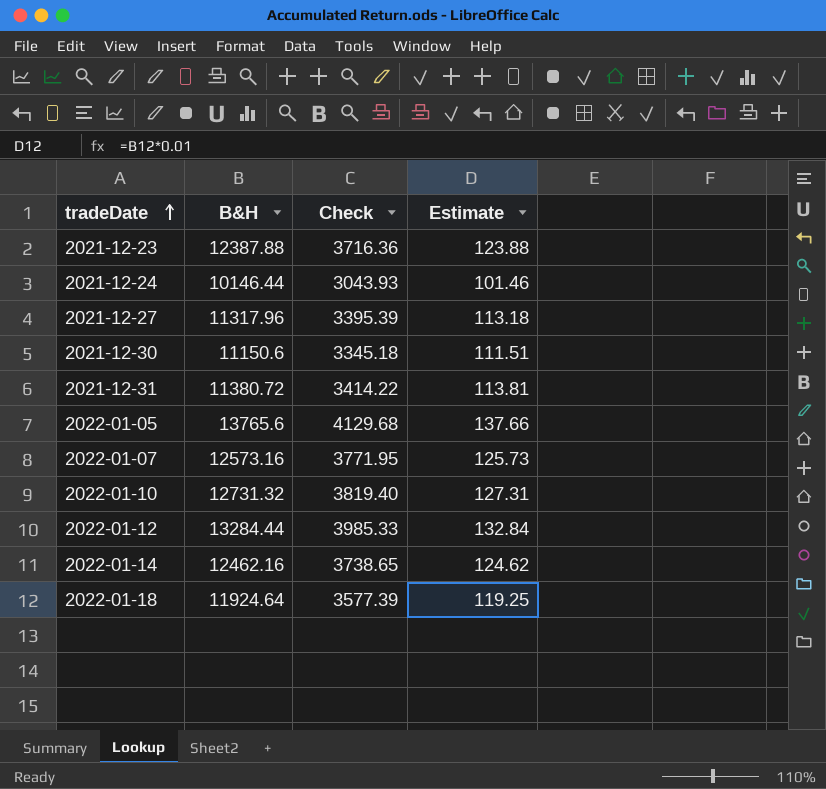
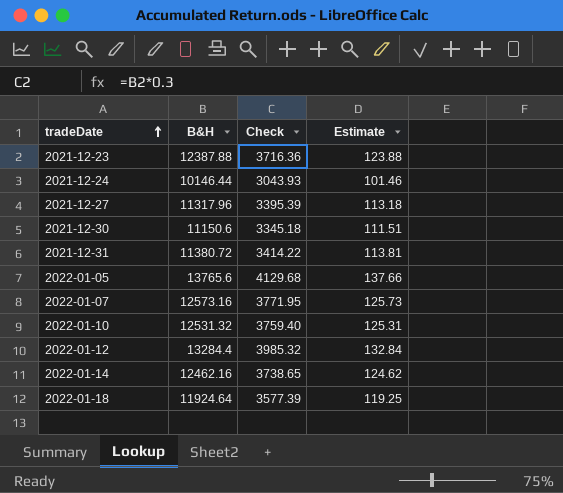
2022-01-10 | B&H: 12731.32 -> 12531.32
2022-01-10 | Check: 3819.40 -> 3759.40
2022-01-10 | Estimate: 127.31 -> 125.31
2022-01-12 | B&H: 13284.44 -> 13284.4
2022-01-12 | Check: 3985.33 -> 3985.32

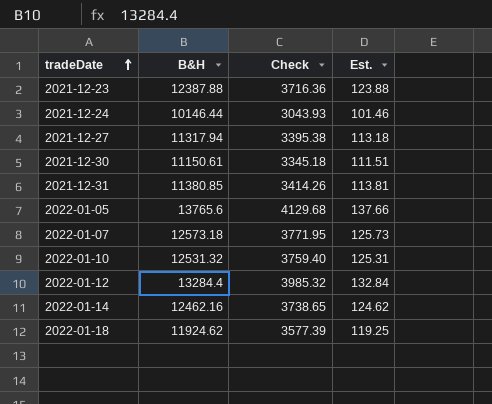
column name: Estimate -> Est.
2021-12-27 | B&H: 11317.96 -> 11317.94
2021-12-27 | Check: 3395.39 -> 3395.38
2021-12-30 | B&H: 11150.6 -> 11150.61
2021-12-31 | B&H: 11380.72 -> 11380.85
2021-12-31 | Check: 3414.22 -> 3414.26
2022-01-07 | B&H: 12573.16 -> 12573.18
2022-01-18 | B&H: 11924.64 -> 11924.62

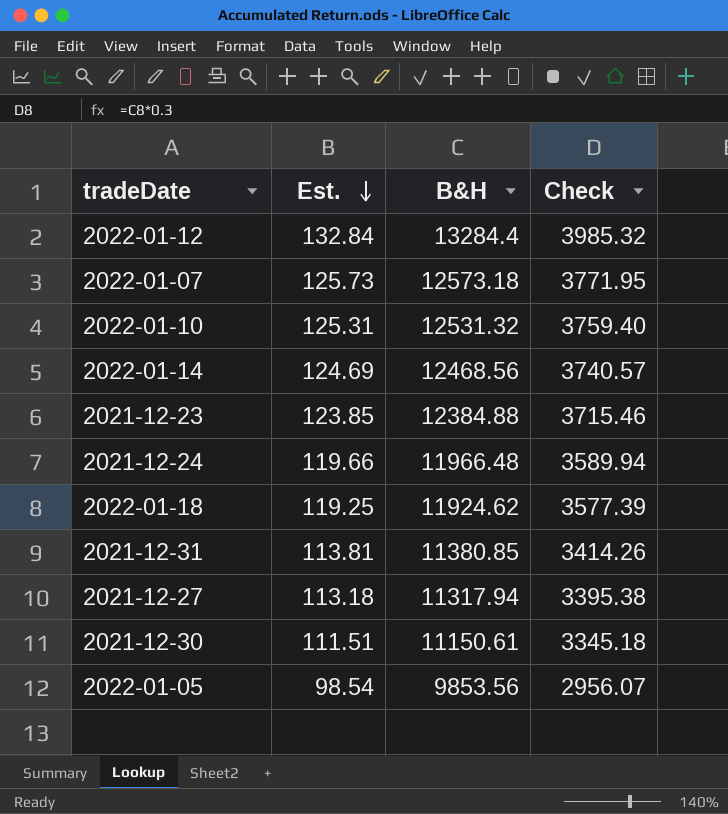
row order: tradeDate ascending -> Est. descending
column Est. | position: 4 -> 2
2022-01-14 | Est.: 124.62 -> 124.69
2022-01-14 | B&H: 12462.16 -> 12468.56
2022-01-14 | Check: 3738.65 -> 3740.57
2021-12-23 | Est.: 123.88 -> 123.85
2021-12-23 | B&H: 12387.88 -> 12384.88
2021-12-23 | Check: 3716.36 -> 3715.46
2021-12-24 | Est.: 101.46 -> 119.66
2021-12-24 | B&H: 10146.44 -> 11966.48
2021-12-24 | Check: 3043.93 -> 3589.94
2022-01-05 | Est.: 137.66 -> 98.54
2022-01-05 | B&H: 13765.6 -> 9853.56
2022-01-05 | Check: 4129.68 -> 2956.07

